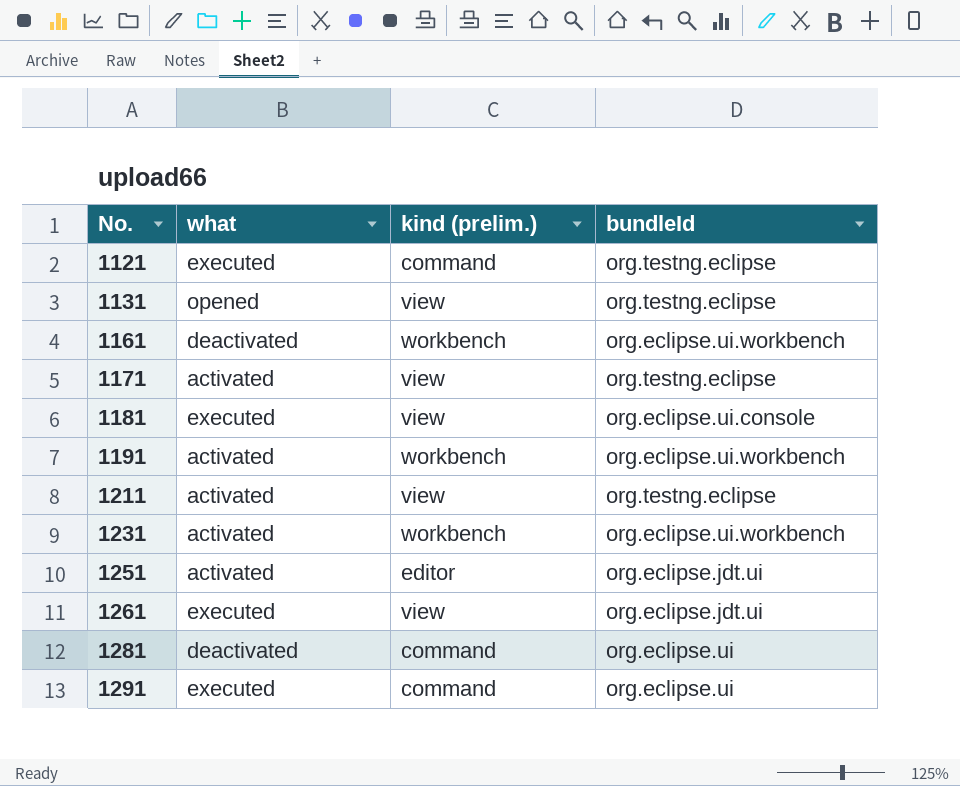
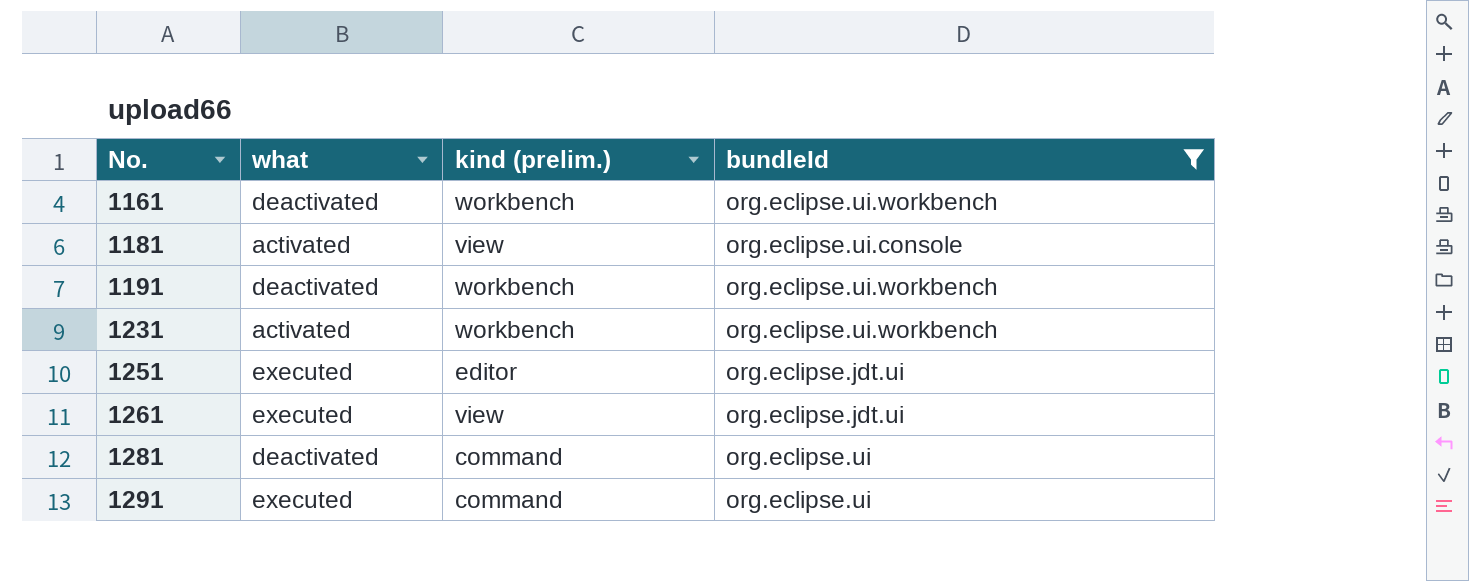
filter: none -> bundleId != org.testng.eclipse
1181 | what: executed -> activated
1191 | what: activated -> deactivated
1251 | what: activated -> executed

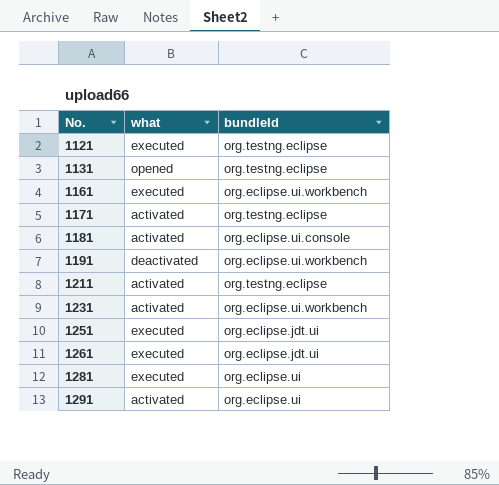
filter: bundleId != org.testng.eclipse -> none
column kind (prelim.) | position: 3 -> none
1161 | what: deactivated -> executed
1281 | what: deactivated -> executed
1291 | what: executed -> activated

